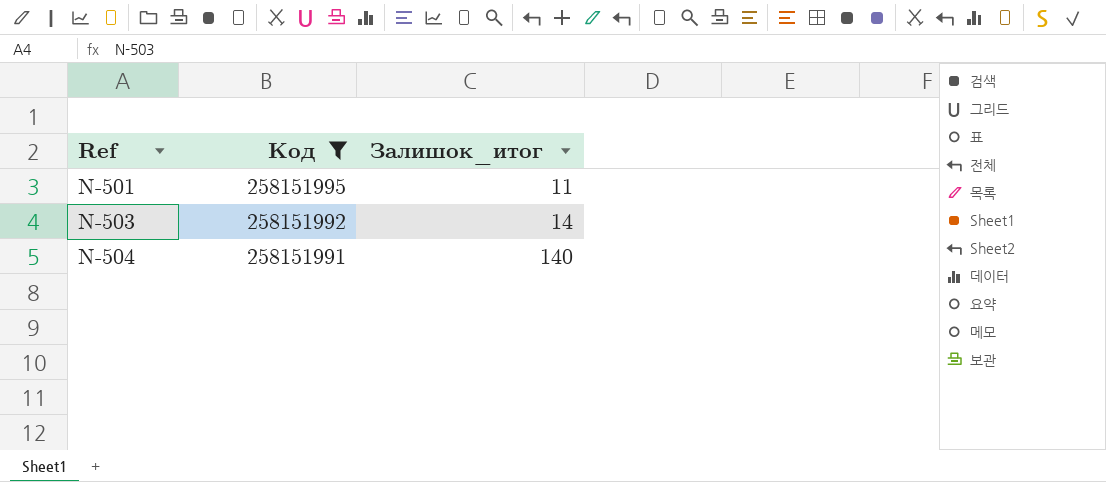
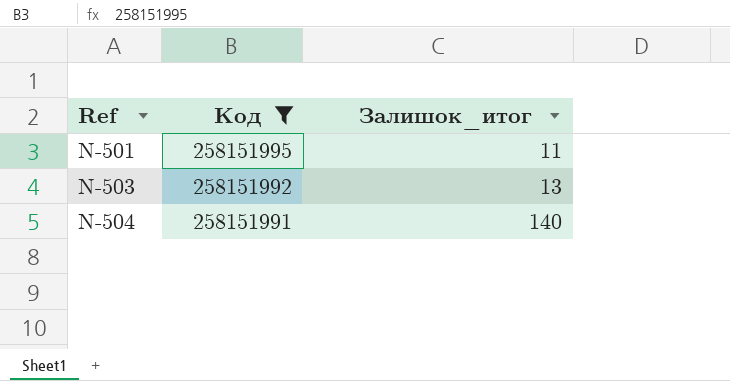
N-503 | Залишок_итог: 14 -> 13

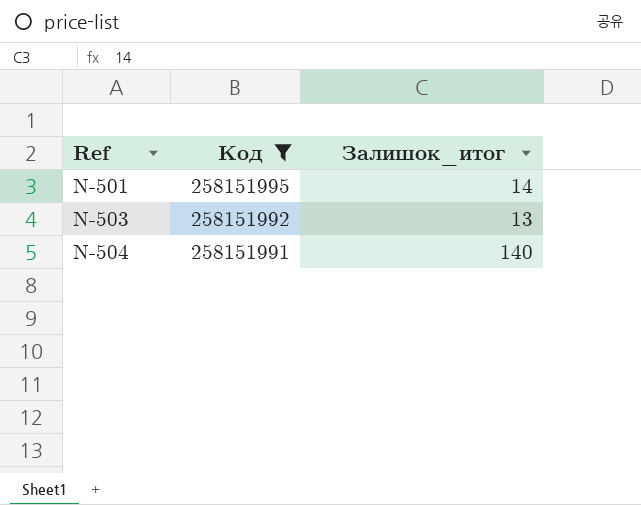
N-501 | Залишок_итог: 11 -> 14

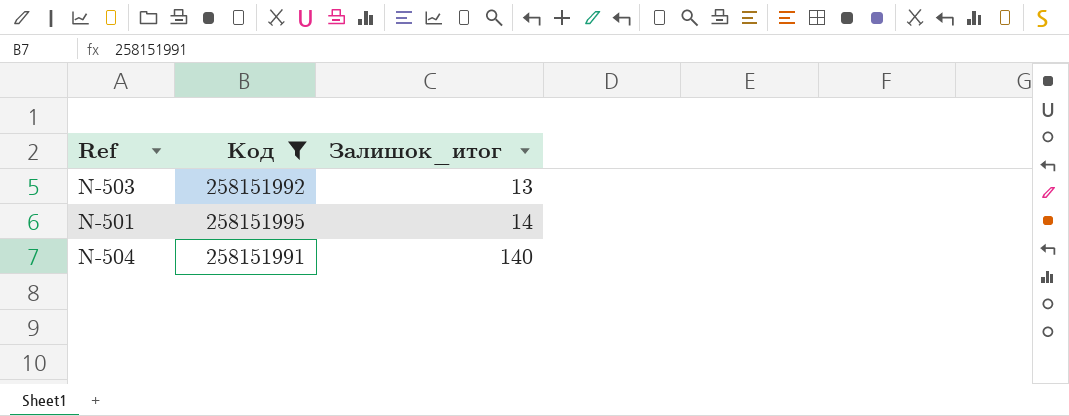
row order: Ref ascending -> Залишок_итог ascending

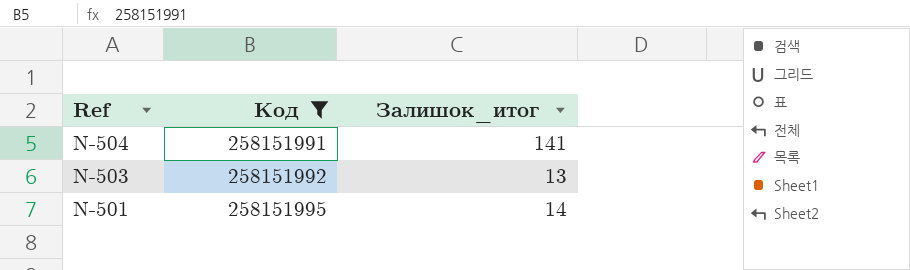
row order: Залишок_итог ascending -> Ref descending
N-504 | Залишок_итог: 140 -> 141

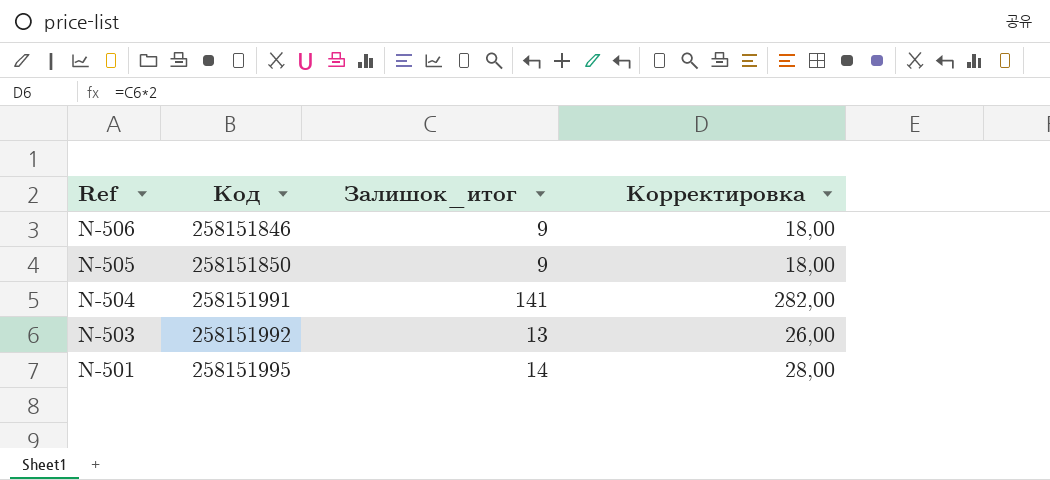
filter: Код >= 258151991 -> none
column Корректировка | formula: none -> [Залишок_итог] * 2

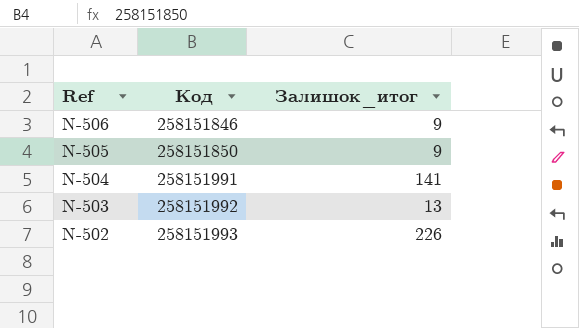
column Корректировка | formula: [Залишок_итог] * 2 -> none
row N-501: 258151995 | 14 | 28,00 -> none
row N-502: none -> 258151993 | 226

